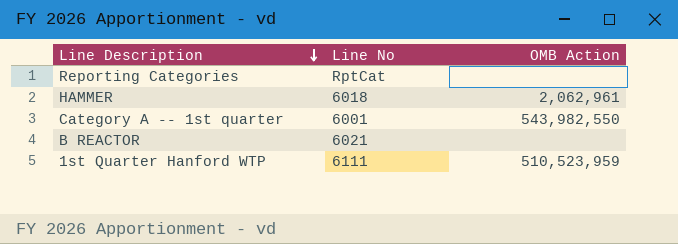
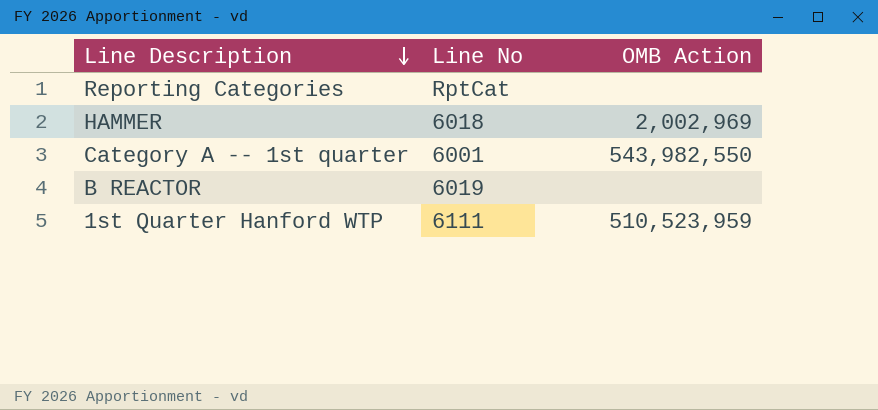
HAMMER | OMB Action: 2,062,961 -> 2,002,969
B REACTOR | Line No: 6021 -> 6019

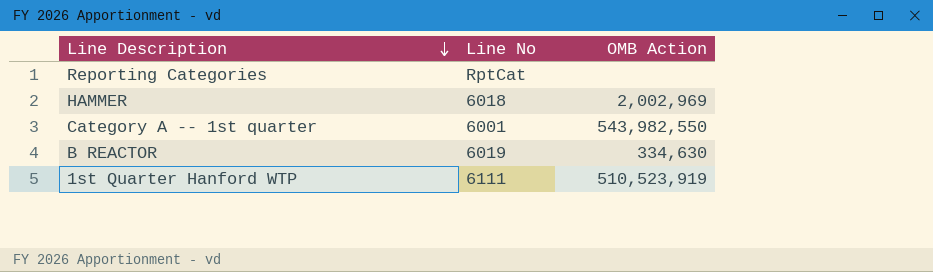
B REACTOR | OMB Action: none -> 334,630
1st Quarter Hanford WTP | OMB Action: 510,523,959 -> 510,523,919

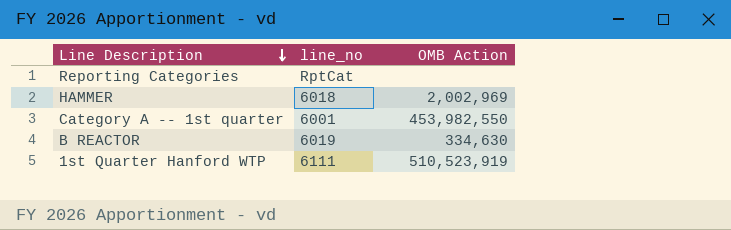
column name: Line No -> line_no
Category A -- 1st quarter | OMB Action: 543,982,550 -> 453,982,550

